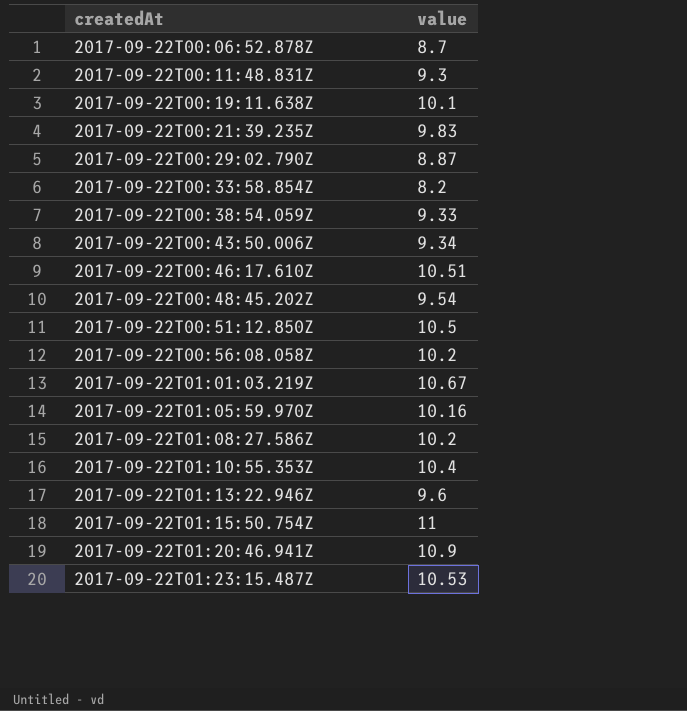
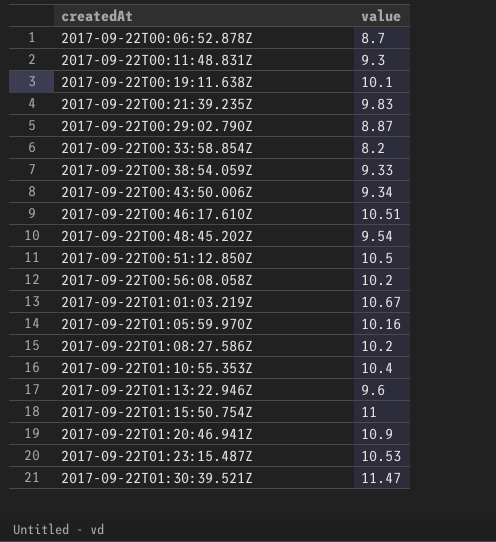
row 2017-09-22T01:30:39.521Z: none -> 11.47

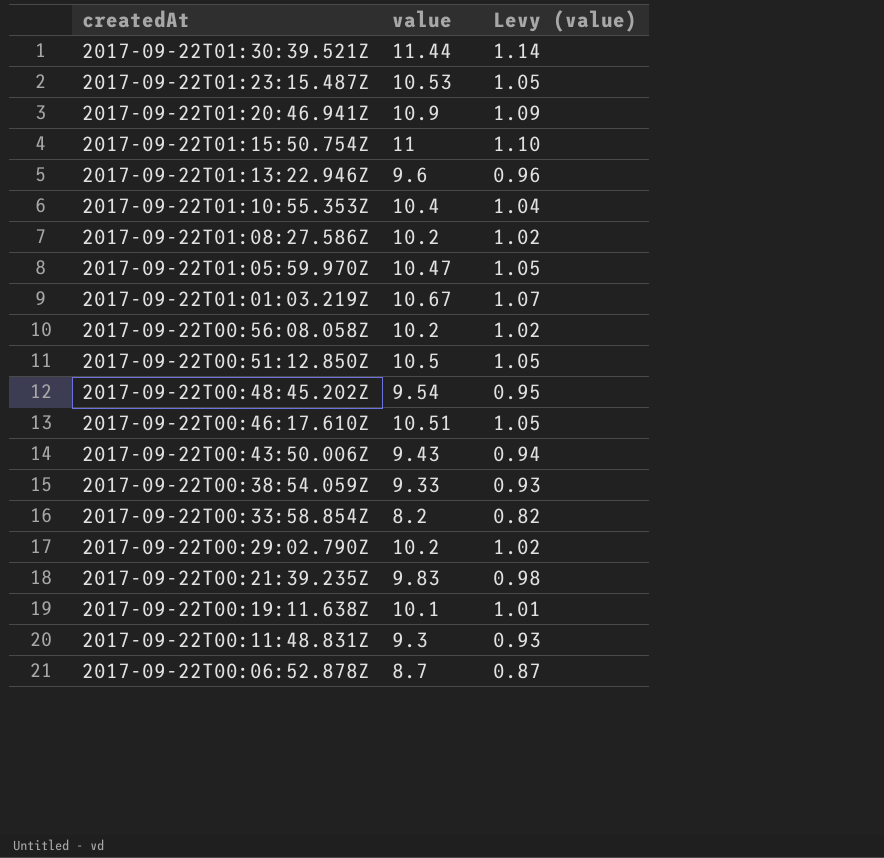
row order: createdAt ascending -> createdAt descending
column Levy (value) | formula: none -> [value] * 0.1
2017-09-22T01:30:39.521Z | value: 11.47 -> 11.44
2017-09-22T01:05:59.970Z | value: 10.16 -> 10.47
2017-09-22T00:43:50.006Z | value: 9.34 -> 9.43
2017-09-22T00:29:02.790Z | value: 8.87 -> 10.2

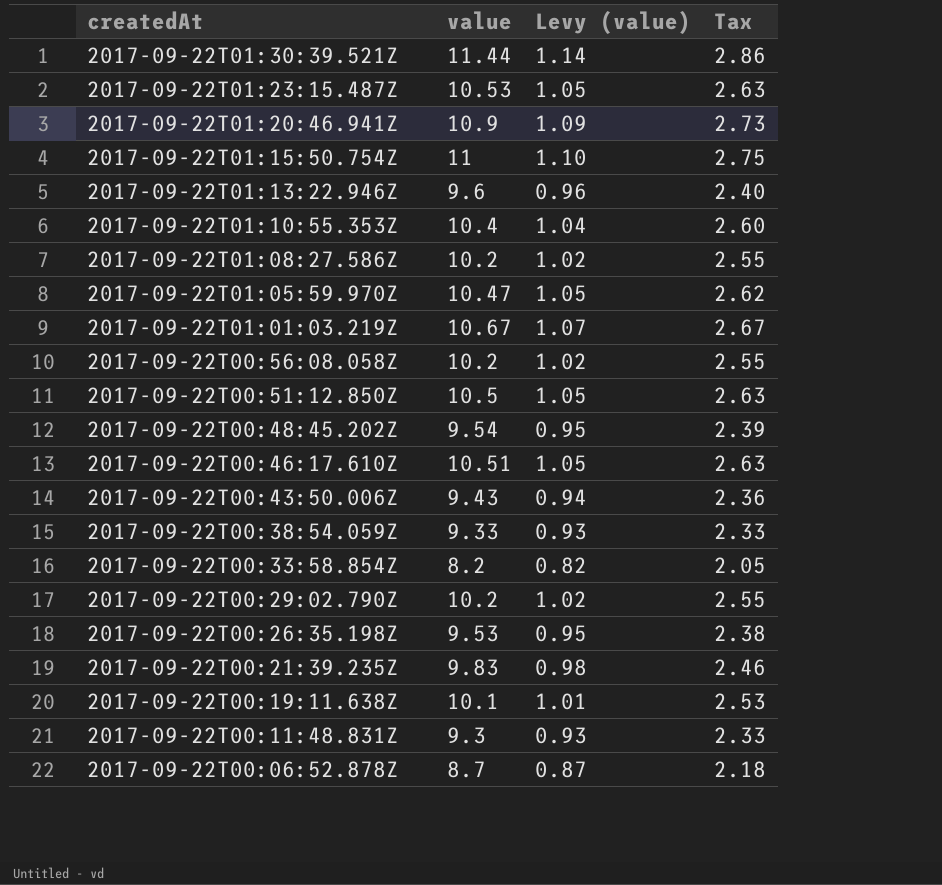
column Tax | formula: none -> [value] * 0.25
row 2017-09-22T00:26:35.198Z: none -> 9.53 | 0.95 | 2.38

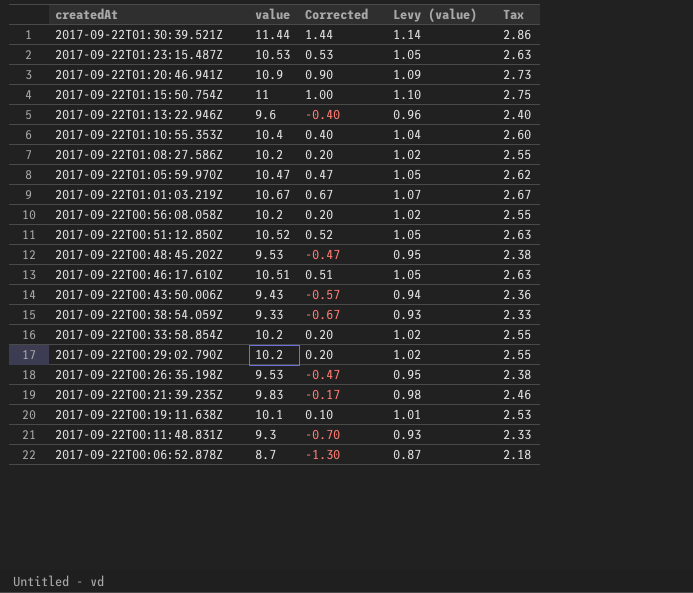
column Corrected | formula: none -> [value] - 10
2017-09-22T00:51:12.850Z | value: 10.5 -> 10.52
2017-09-22T00:48:45.202Z | value: 9.54 -> 9.53
2017-09-22T00:48:45.202Z | Tax: 2.39 -> 2.38
2017-09-22T00:33:58.854Z | value: 8.2 -> 10.2
2017-09-22T00:33:58.854Z | Levy (value): 0.82 -> 1.02
2017-09-22T00:33:58.854Z | Tax: 2.05 -> 2.55

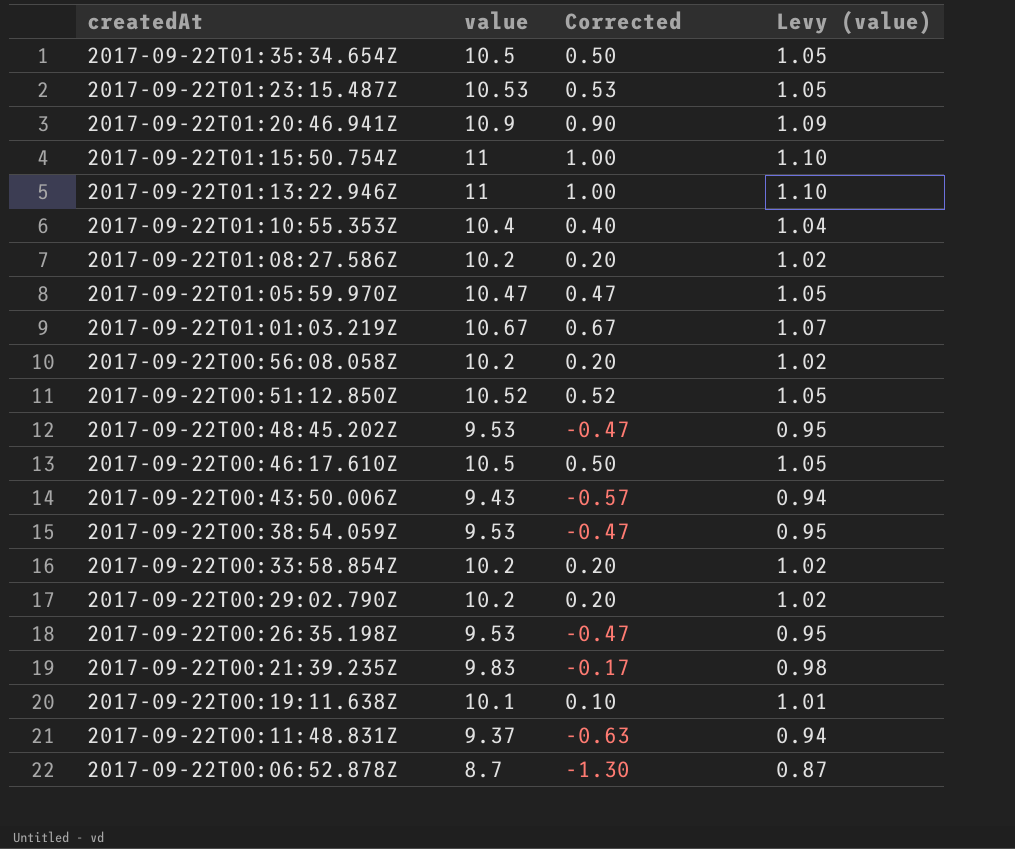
column Tax | formula: [value] * 0.25 -> none
row 2017-09-22T01:30:39.521Z: 11.44 | 1.44 | 1.14 | 2.86 -> none
row 2017-09-22T01:35:34.654Z: none -> 10.5 | 0.50 | 1.05
2017-09-22T01:13:22.946Z | value: 9.6 -> 11
2017-09-22T01:13:22.946Z | Corrected: -0.40 -> 1.00
2017-09-22T01:13:22.946Z | Levy (value): 0.96 -> 1.10
2017-09-22T00:46:17.610Z | value: 10.51 -> 10.5
2017-09-22T00:46:17.610Z | Corrected: 0.51 -> 0.50
2017-09-22T00:38:54.059Z | value: 9.33 -> 9.53
2017-09-22T00:38:54.059Z | Corrected: -0.67 -> -0.47
2017-09-22T00:38:54.059Z | Levy (value): 0.93 -> 0.95
2017-09-22T00:11:48.831Z | value: 9.3 -> 9.37
2017-09-22T00:11:48.831Z | Corrected: -0.70 -> -0.63
2017-09-22T00:11:48.831Z | Levy (value): 0.93 -> 0.94

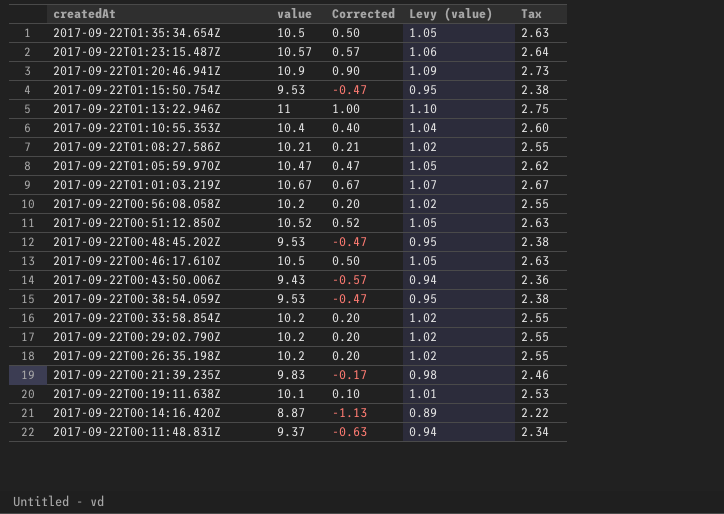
column Tax | formula: none -> [value] * 0.25
row 2017-09-22T00:06:52.878Z: 8.7 | -1.30 | 0.87 -> none
2017-09-22T01:23:15.487Z | value: 10.53 -> 10.57
2017-09-22T01:23:15.487Z | Corrected: 0.53 -> 0.57
2017-09-22T01:23:15.487Z | Levy (value): 1.05 -> 1.06
2017-09-22T01:15:50.754Z | value: 11 -> 9.53
2017-09-22T01:15:50.754Z | Corrected: 1.00 -> -0.47
2017-09-22T01:15:50.754Z | Levy (value): 1.10 -> 0.95
2017-09-22T01:08:27.586Z | value: 10.2 -> 10.21
2017-09-22T01:08:27.586Z | Corrected: 0.20 -> 0.21
2017-09-22T00:26:35.198Z | value: 9.53 -> 10.2
2017-09-22T00:26:35.198Z | Corrected: -0.47 -> 0.20
2017-09-22T00:26:35.198Z | Levy (value): 0.95 -> 1.02
row 2017-09-22T00:14:16.420Z: none -> 8.87 | -1.13 | 0.89 | 2.22

